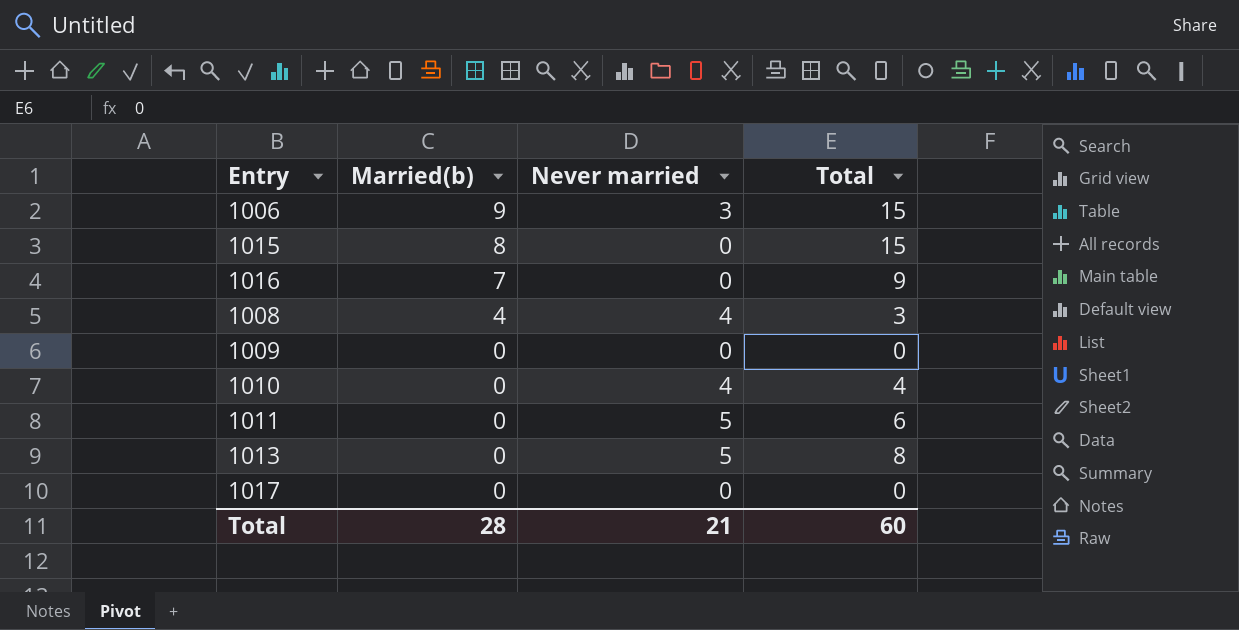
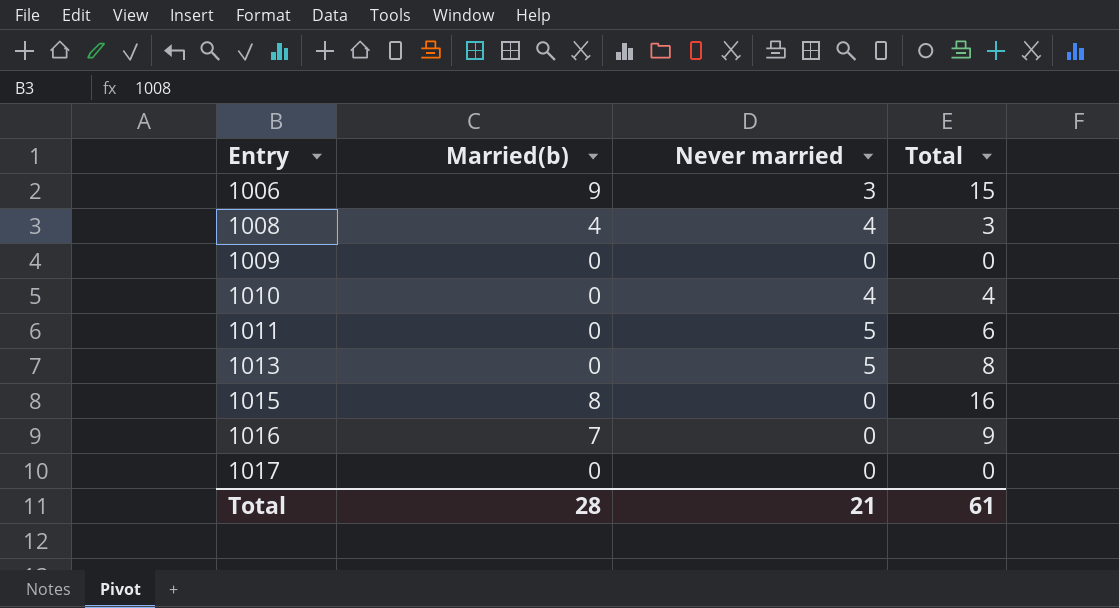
row order: Married(b) descending -> Entry ascending
1015 | Total: 15 -> 16
Total | Total: 60 -> 61

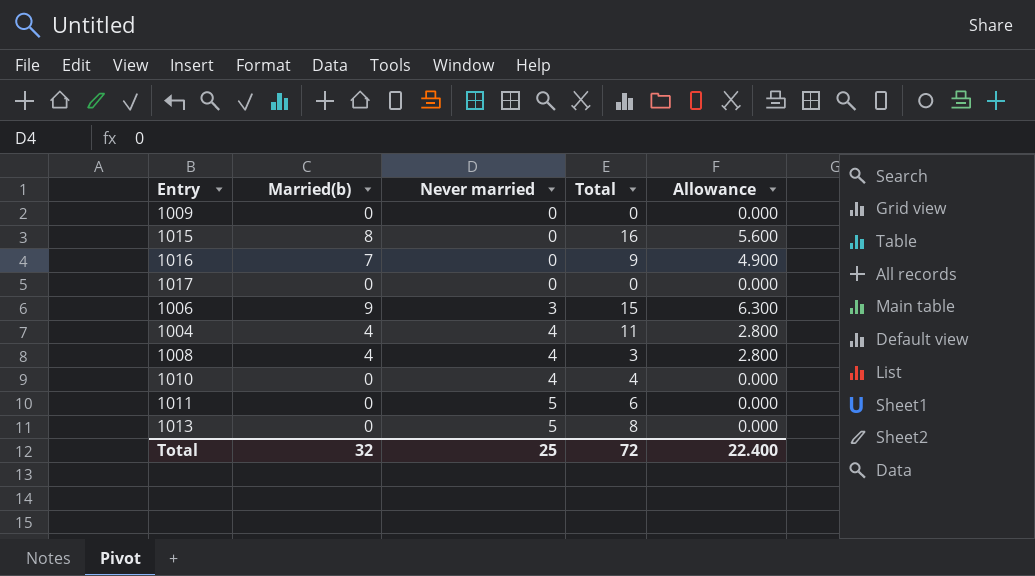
row order: Entry ascending -> Never married ascending
column Allowance | formula: none -> [Married(b)] * 0.7
row 1004: none -> 4 | 4 | 11 | 2.800
Total | Married(b): 28 -> 32
Total | Never married: 21 -> 25
Total | Total: 61 -> 72

